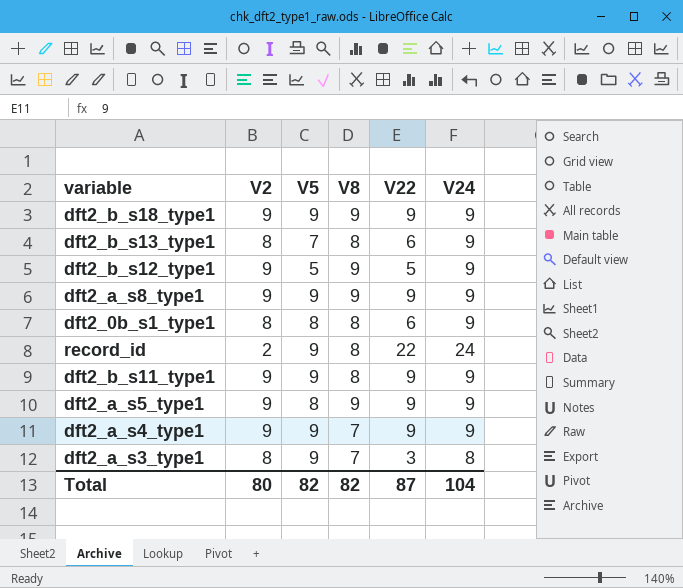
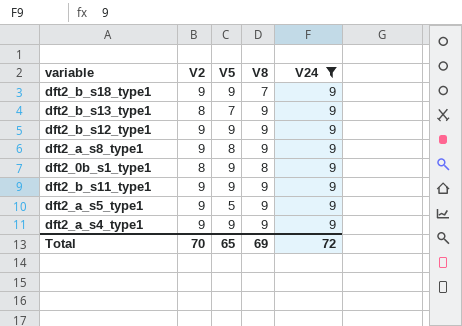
filter: none -> V24 = 9
column V22 | position: 5 -> none
dft2_b_s18_type1 | V8: 9 -> 7
dft2_b_s13_type1 | V8: 8 -> 9
dft2_b_s12_type1 | V5: 5 -> 9
dft2_a_s8_type1 | V5: 9 -> 8
dft2_0b_s1_type1 | V5: 8 -> 9
dft2_b_s11_type1 | V8: 8 -> 9
dft2_a_s5_type1 | V5: 8 -> 5
dft2_a_s4_type1 | V8: 7 -> 9
Total | V2: 80 -> 70
Total | V5: 82 -> 65
Total | V8: 82 -> 69
Total | V24: 104 -> 72

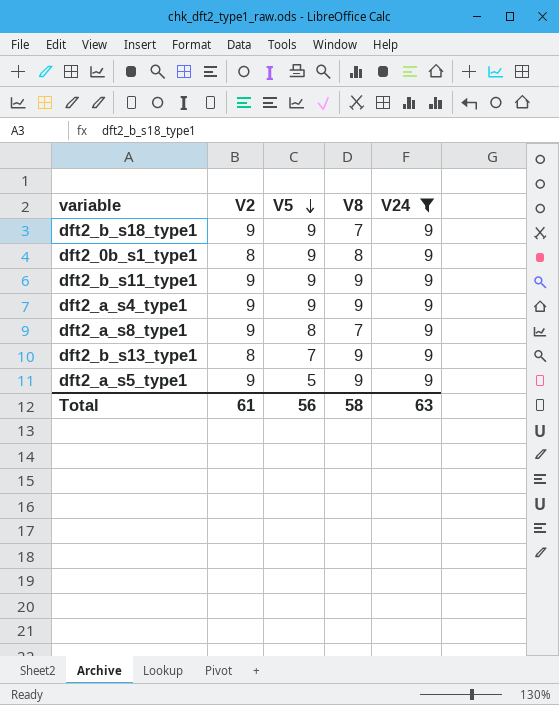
row order: none -> V5 descending
row dft2_b_s12_type1: 9 | 9 | 9 | 9 -> none
dft2_a_s8_type1 | V8: 9 -> 7
Total | V2: 70 -> 61
Total | V5: 65 -> 56
Total | V8: 69 -> 58
Total | V24: 72 -> 63

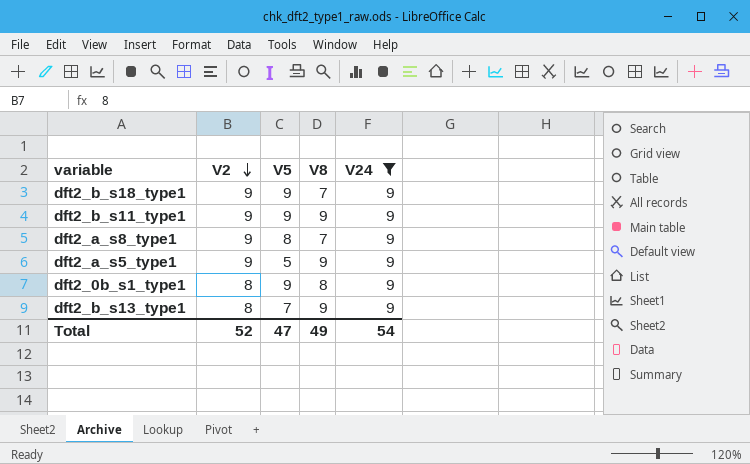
row order: V5 descending -> V2 descending
row dft2_a_s4_type1: 9 | 9 | 9 | 9 -> none
Total | V2: 61 -> 52
Total | V5: 56 -> 47
Total | V8: 58 -> 49
Total | V24: 63 -> 54

